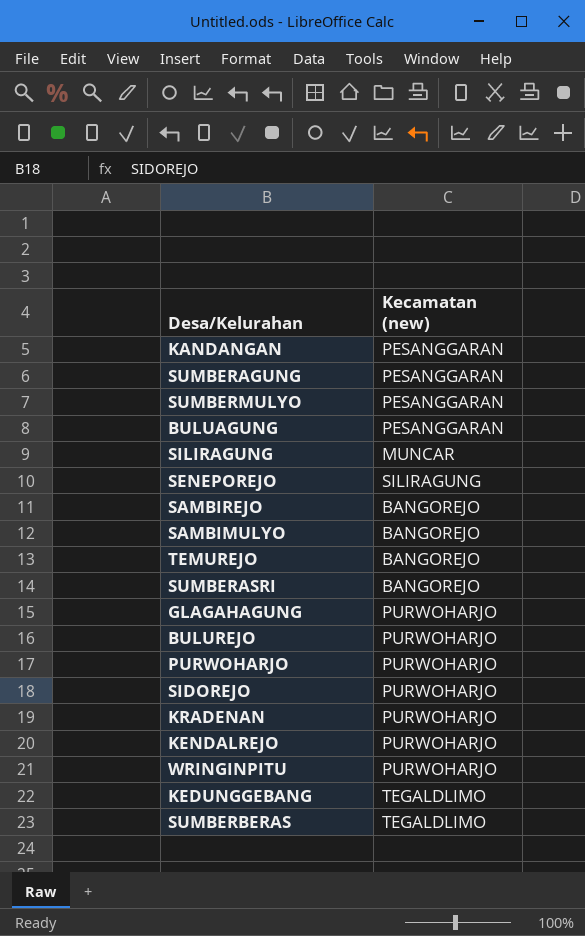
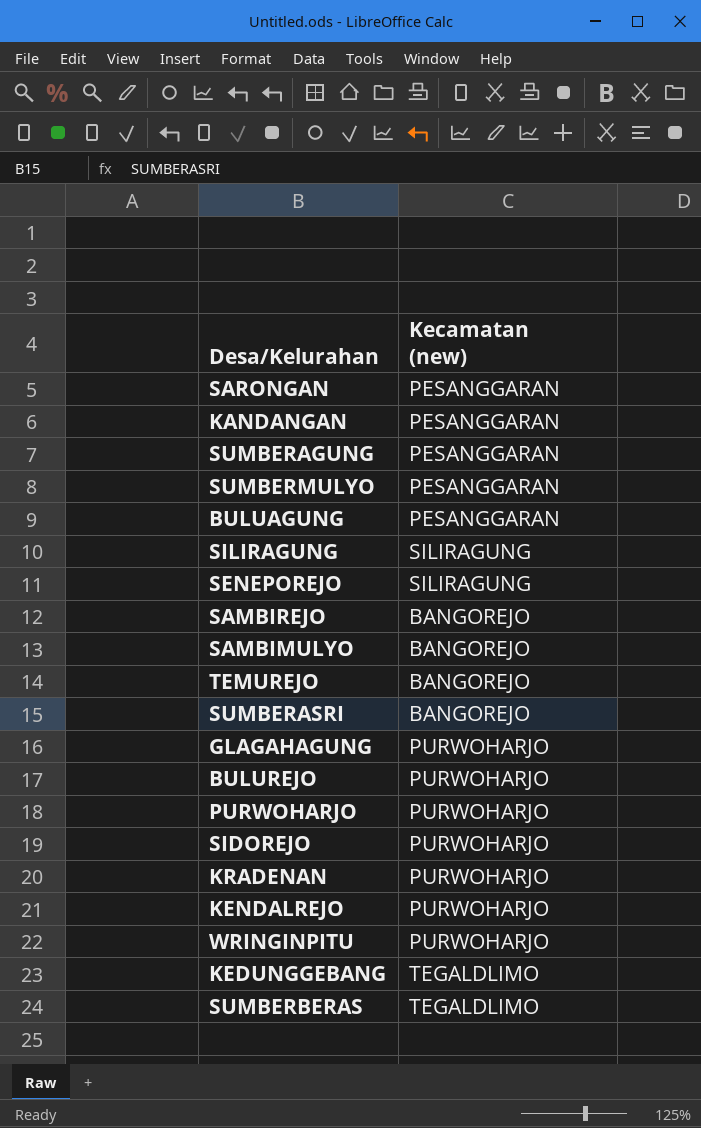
row SARONGAN: none -> PESANGGARAN
SILIRAGUNG | Kecamatan (new): MUNCAR -> SILIRAGUNG

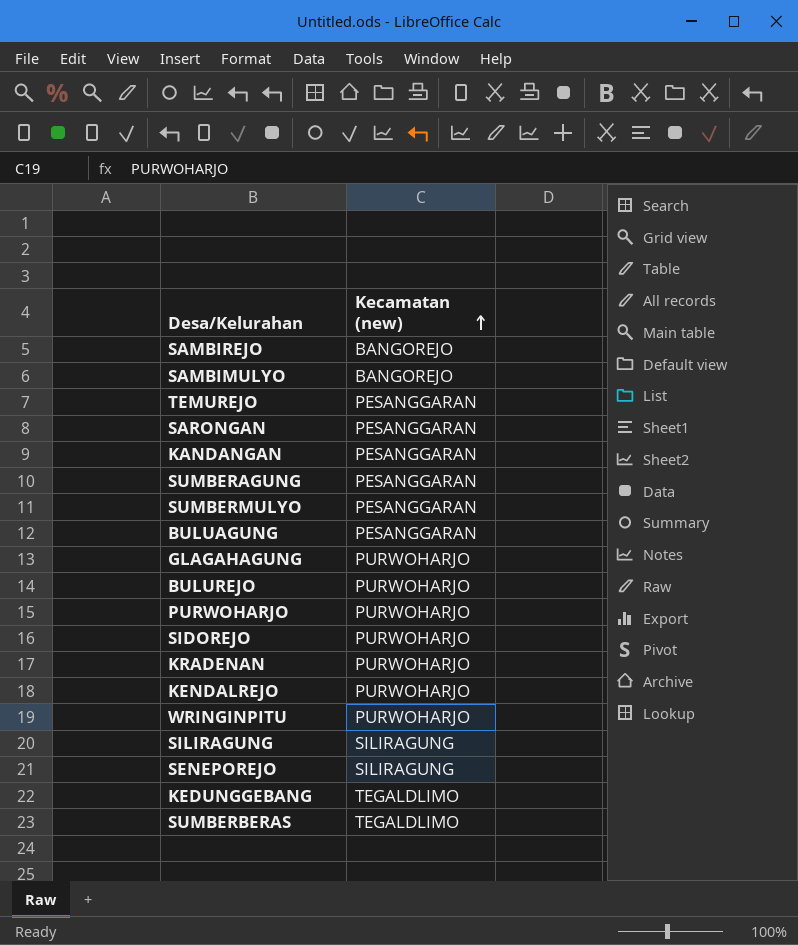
row order: none -> Kecamatan (new) ascending
row SUMBERASRI: BANGOREJO -> none
TEMUREJO | Kecamatan (new): BANGOREJO -> PESANGGARAN

